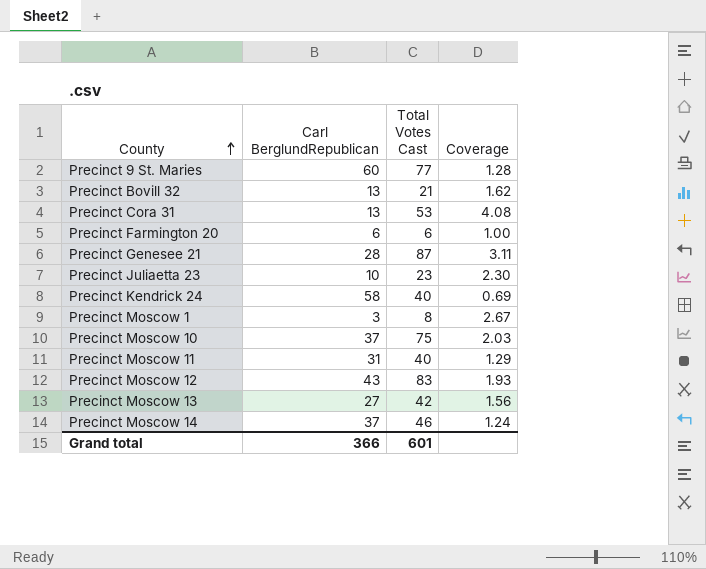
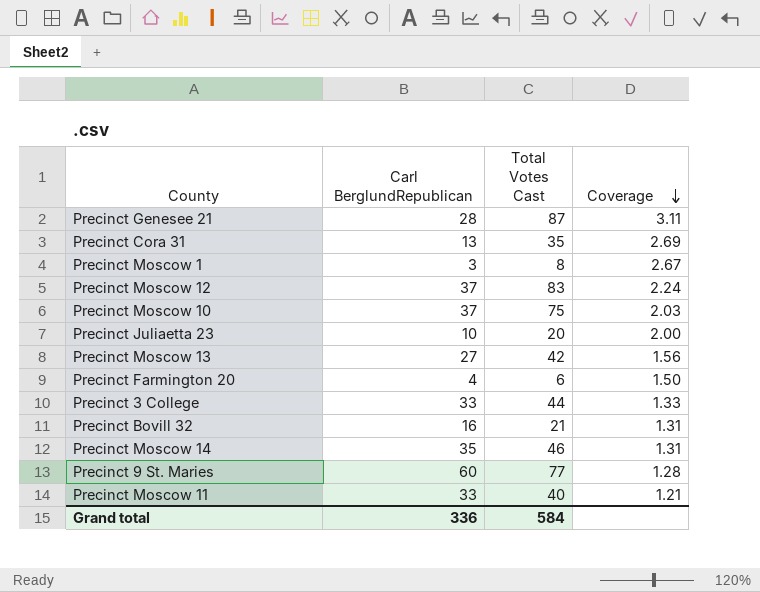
row order: County ascending -> Coverage descending
row Precinct Kendrick 24: 58 | 40 | 0.69 -> none
Precinct Cora 31 | Total Votes Cast: 53 -> 35
Precinct Cora 31 | Coverage: 4.08 -> 2.69
Precinct Moscow 12 | Carl BerglundRepublican: 43 -> 37
Precinct Moscow 12 | Coverage: 1.93 -> 2.24
Precinct Juliaetta 23 | Total Votes Cast: 23 -> 20
Precinct Juliaetta 23 | Coverage: 2.30 -> 2.00
Precinct Farmington 20 | Carl BerglundRepublican: 6 -> 4
Precinct Farmington 20 | Coverage: 1.00 -> 1.50
row Precinct 3 College: none -> 33 | 44 | 1.33
Precinct Bovill 32 | Carl BerglundRepublican: 13 -> 16
Precinct Bovill 32 | Coverage: 1.62 -> 1.31
Precinct Moscow 14 | Carl BerglundRepublican: 37 -> 35
Precinct Moscow 14 | Coverage: 1.24 -> 1.31
Precinct Moscow 11 | Carl BerglundRepublican: 31 -> 33
Precinct Moscow 11 | Coverage: 1.29 -> 1.21
Grand total | Carl BerglundRepublican: 366 -> 336
Grand total | Total Votes Cast: 601 -> 584

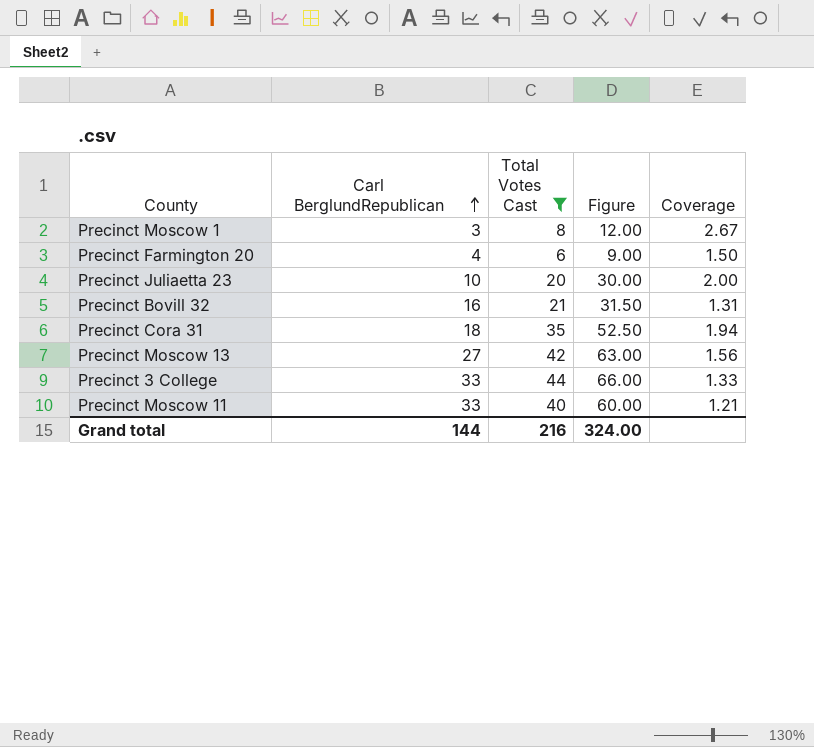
filter: none -> Total Votes Cast <= 44
row order: Coverage descending -> Carl BerglundRepublican ascending
column Figure | formula: none -> [Total Votes Cast] * 1.5
Precinct Cora 31 | Carl BerglundRepublican: 13 -> 18
Precinct Cora 31 | Coverage: 2.69 -> 1.94
Grand total | Carl BerglundRepublican: 336 -> 144
Grand total | Total Votes Cast: 584 -> 216

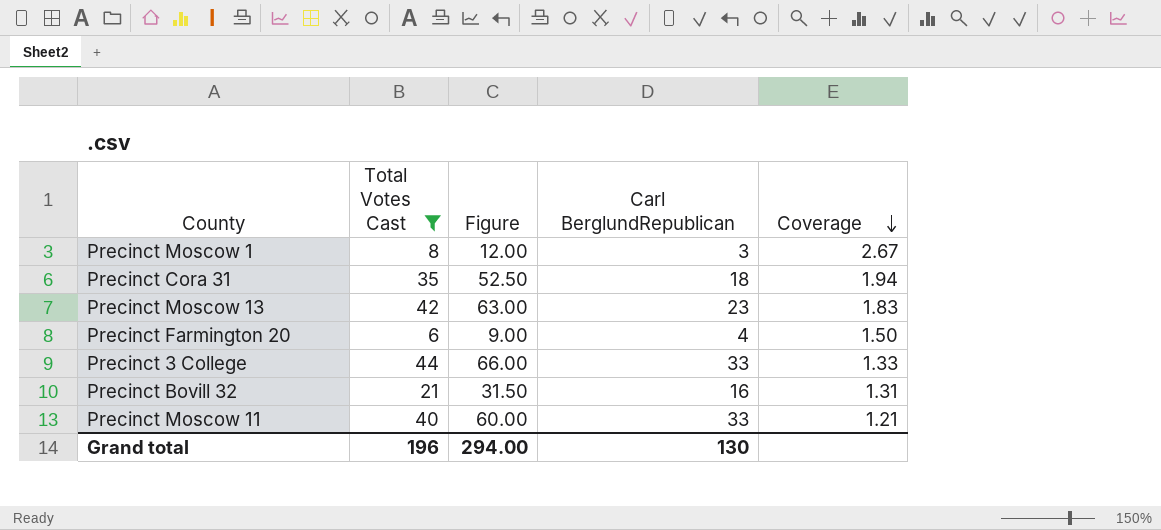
row order: Carl BerglundRepublican ascending -> Coverage descending
column Carl BerglundRepublican | position: 2 -> 4
row Precinct Juliaetta 23: 10 | 20 | 30.00 | 2.00 -> none
Precinct Moscow 13 | Carl BerglundRepublican: 27 -> 23
Precinct Moscow 13 | Coverage: 1.56 -> 1.83
Grand total | Total Votes Cast: 216 -> 196
Grand total | Figure: 324.00 -> 294.00
Grand total | Carl BerglundRepublican: 144 -> 130

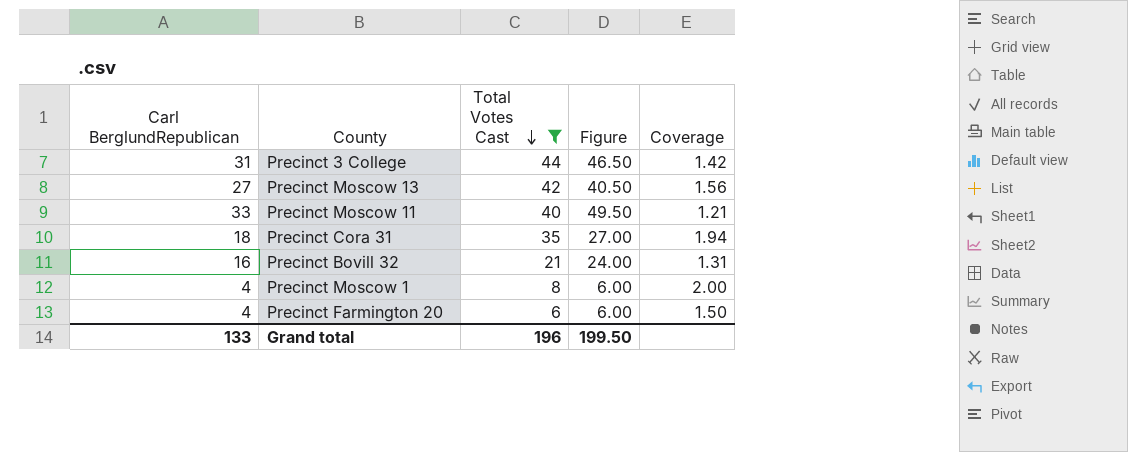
row order: Coverage descending -> Total Votes Cast descending
column Carl BerglundRepublican | position: 4 -> 1
column Figure | formula: [Total Votes Cast] * 1.5 -> [Carl BerglundRepublican] * 1.5
Precinct 3 College | Carl BerglundRepublican: 33 -> 31
Precinct 3 College | Coverage: 1.33 -> 1.42
Precinct Moscow 13 | Carl BerglundRepublican: 23 -> 27
Precinct Moscow 13 | Coverage: 1.83 -> 1.56
Precinct Moscow 1 | Carl BerglundRepublican: 3 -> 4
Precinct Moscow 1 | Coverage: 2.67 -> 2.00
Grand total | Carl BerglundRepublican: 130 -> 133
Grand total | Figure: 294.00 -> 199.50

